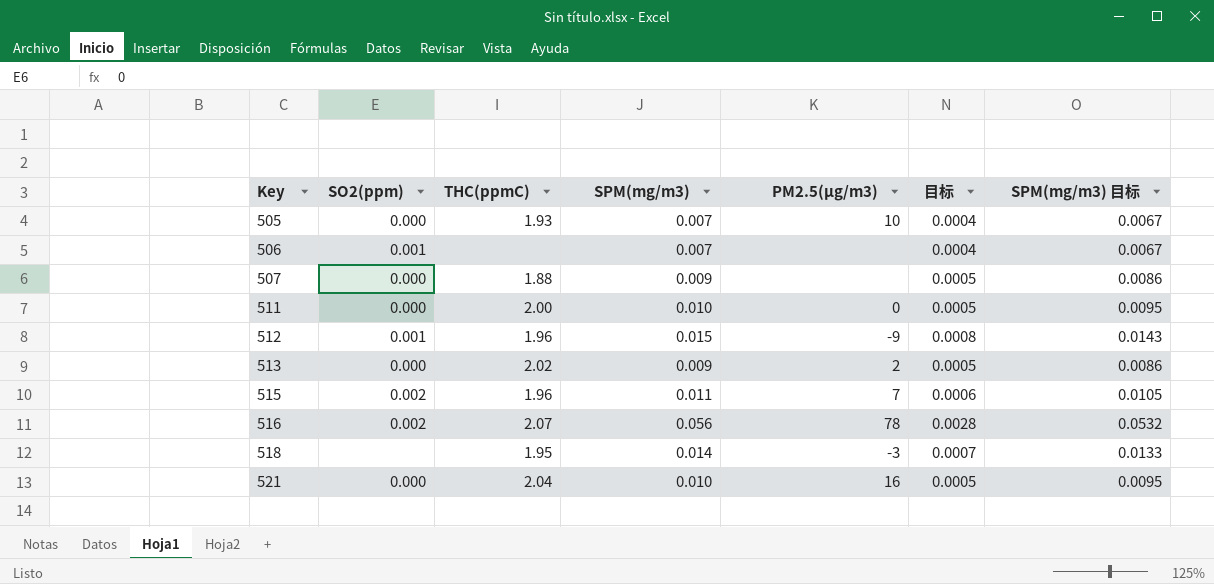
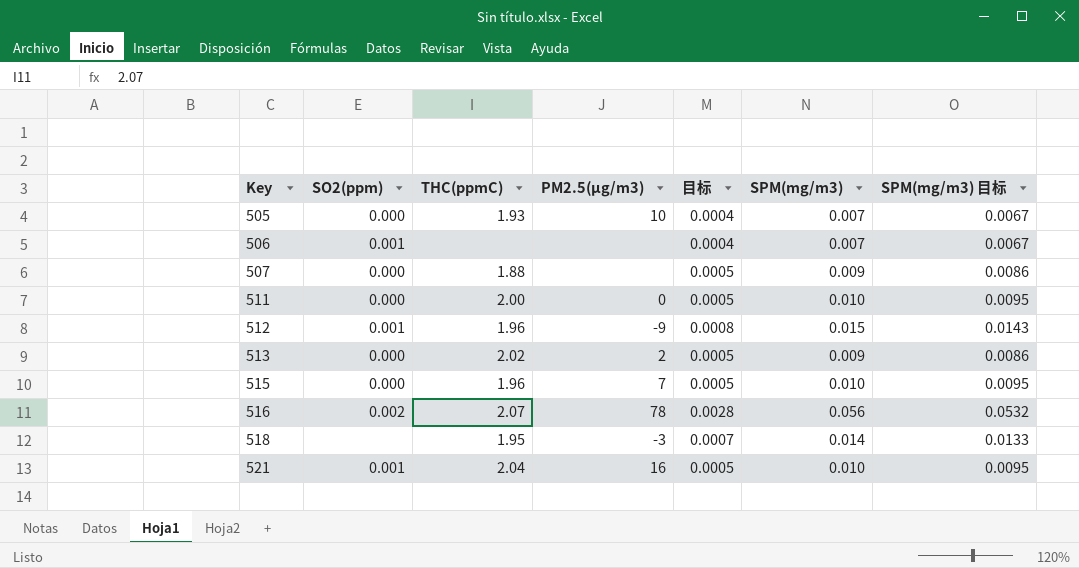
column SPM(mg/m3) | position: 4 -> 6
515 | SO2(ppm): 0.002 -> 0.000
515 | 目标: 0.0006 -> 0.0005
515 | SPM(mg/m3): 0.011 -> 0.010
515 | SPM(mg/m3) 目标: 0.0105 -> 0.0095
521 | SO2(ppm): 0.000 -> 0.001

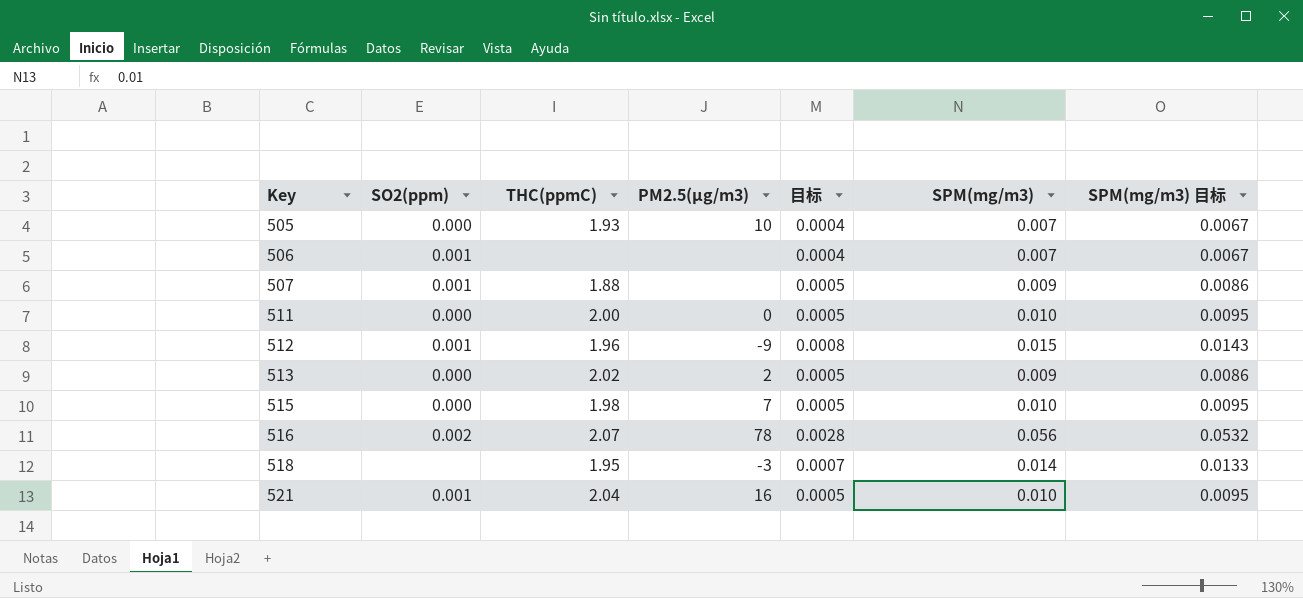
507 | SO2(ppm): 0.000 -> 0.001
515 | THC(ppmC): 1.96 -> 1.98

